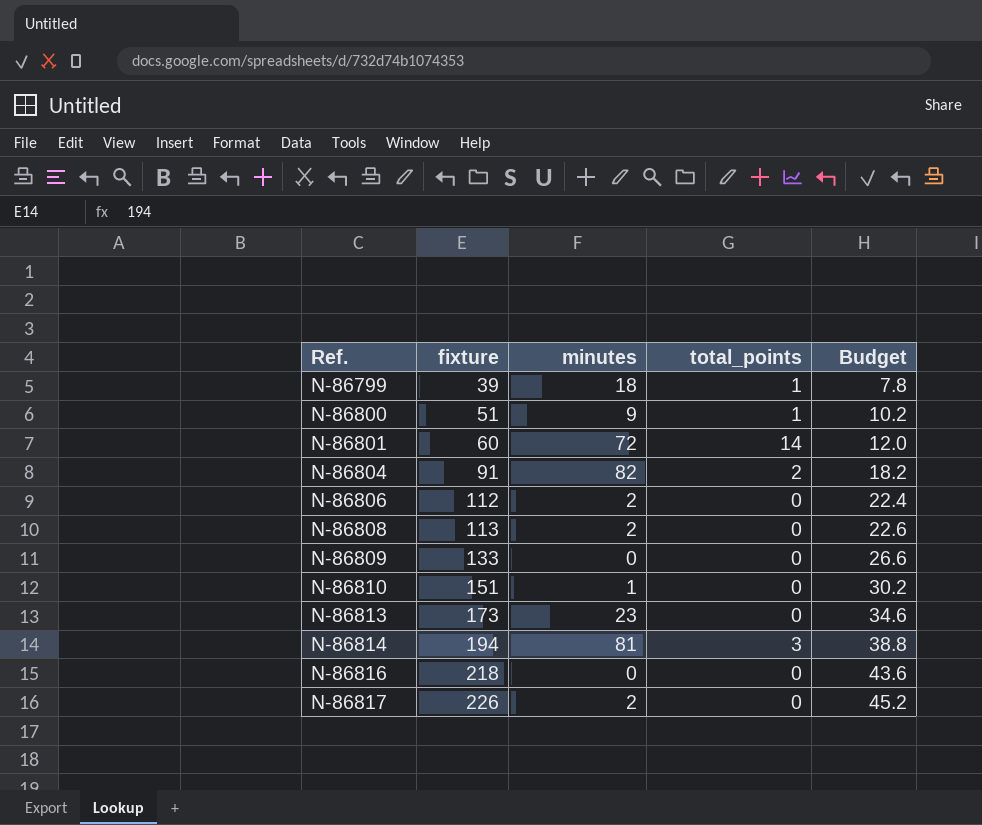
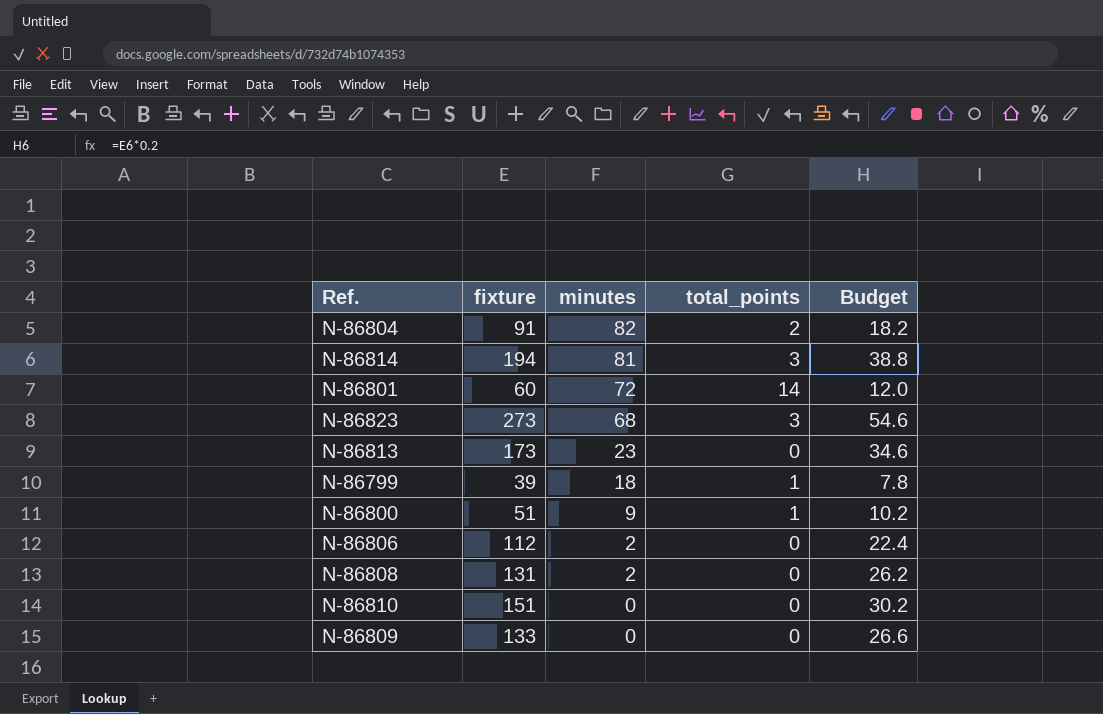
row order: Ref. ascending -> minutes descending
row N-86816: 218 | 0 | 0 | 43.6 -> none
row N-86817: 226 | 2 | 0 | 45.2 -> none
row N-86823: none -> 273 | 68 | 3 | 54.6
N-86808 | fixture: 113 -> 131
N-86808 | Budget: 22.6 -> 26.2
N-86810 | minutes: 1 -> 0

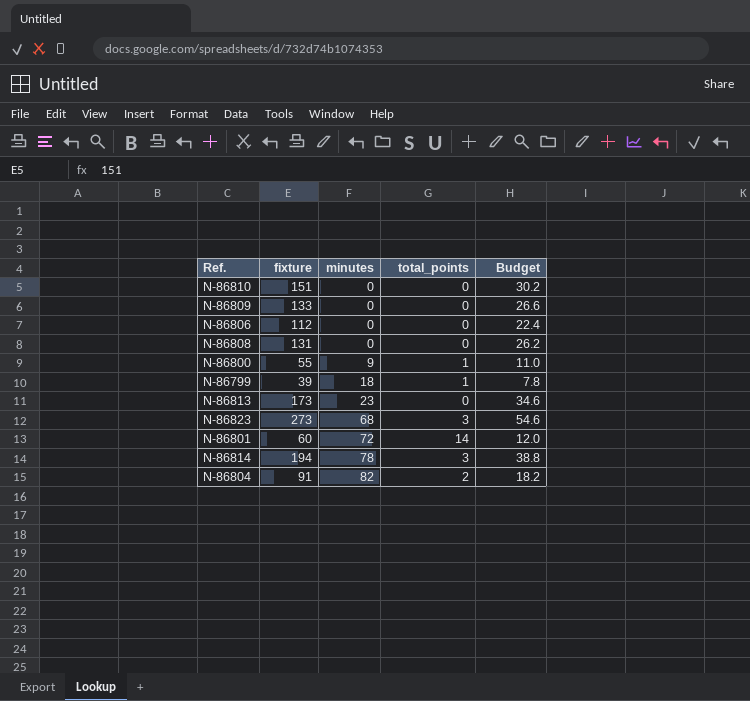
row order: minutes descending -> minutes ascending
N-86806 | minutes: 2 -> 0
N-86808 | minutes: 2 -> 0
N-86800 | fixture: 51 -> 55
N-86800 | Budget: 10.2 -> 11.0
N-86814 | minutes: 81 -> 78

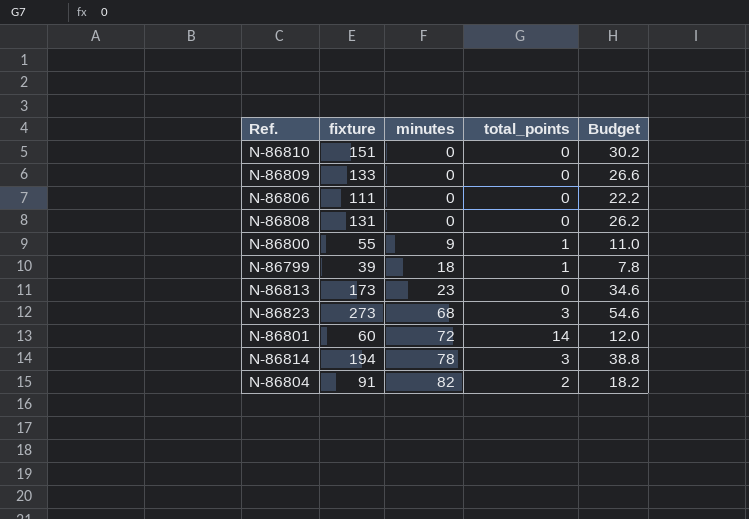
N-86806 | fixture: 112 -> 111
N-86806 | Budget: 22.4 -> 22.2

